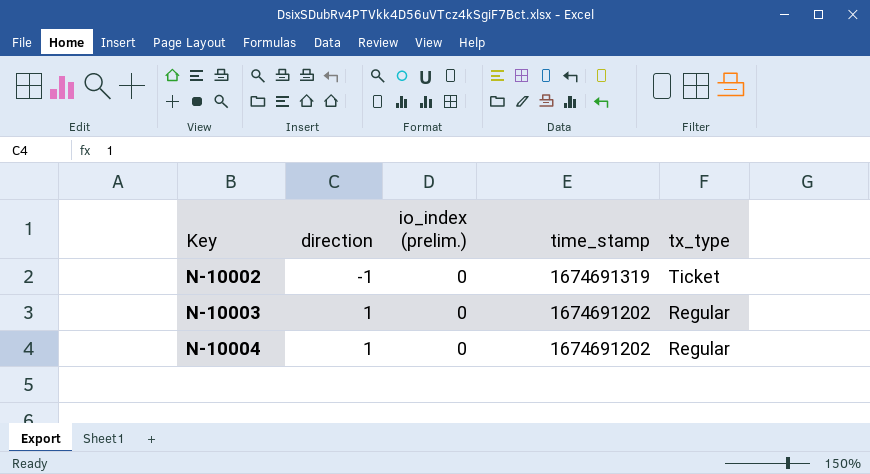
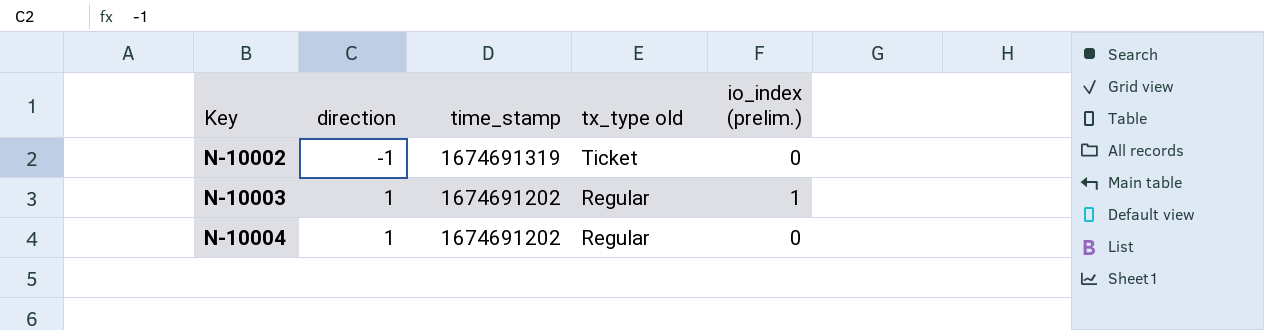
column name: tx_type -> tx_type old
column io_index (prelim.) | position: 3 -> 5
N-10003 | io_index (prelim.): 0 -> 1

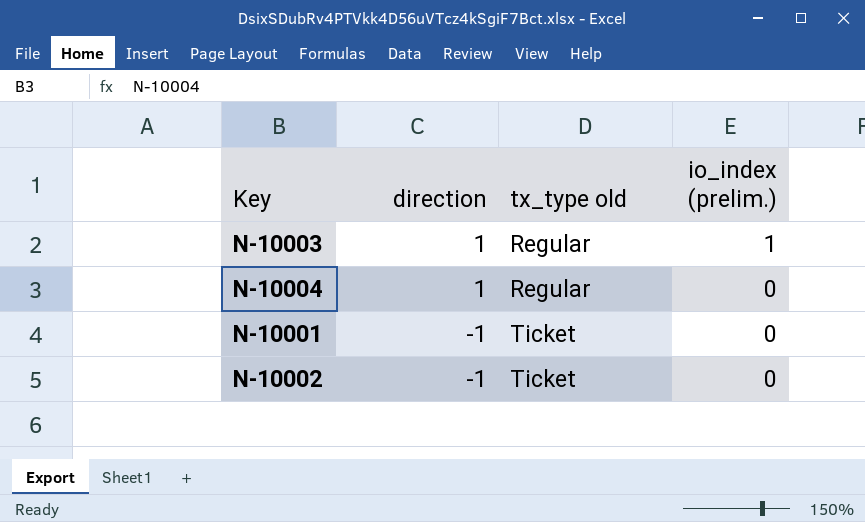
row order: Key ascending -> direction descending
column time_stamp | position: 3 -> none
row N-10001: none -> -1 | Ticket | 0

